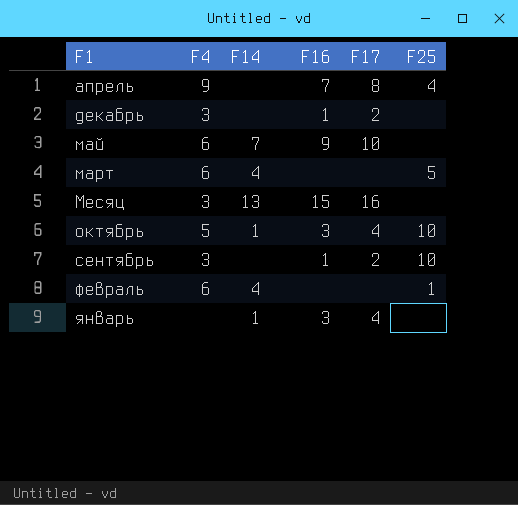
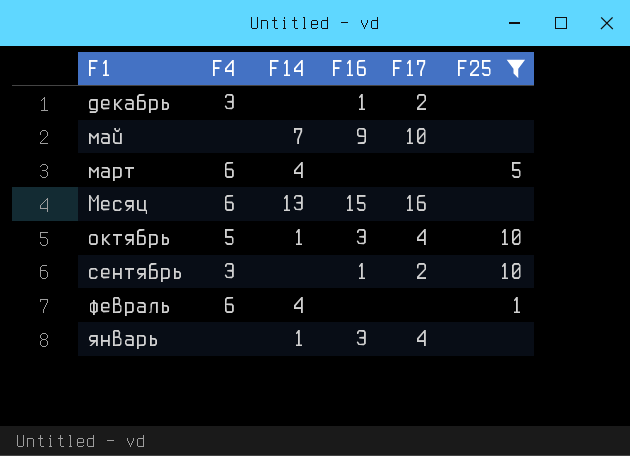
filter: none -> F25 != 4
май | F4: 6 -> none
Месяц | F4: 3 -> 6

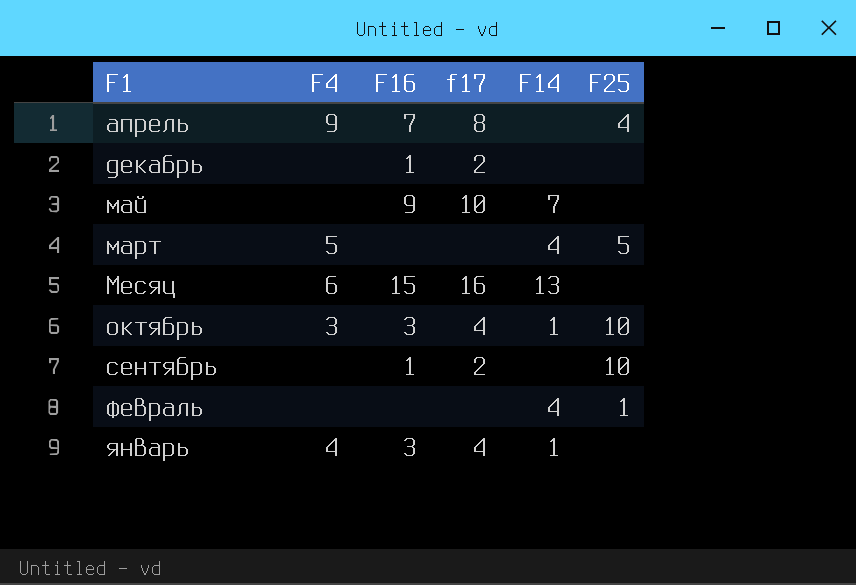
filter: F25 != 4 -> none
column name: F17 -> f17
column F14 | position: 3 -> 5
декабрь | F4: 3 -> none
март | F4: 6 -> 5
октябрь | F4: 5 -> 3
сентябрь | F4: 3 -> none
февраль | F4: 6 -> none
январь | F4: none -> 4

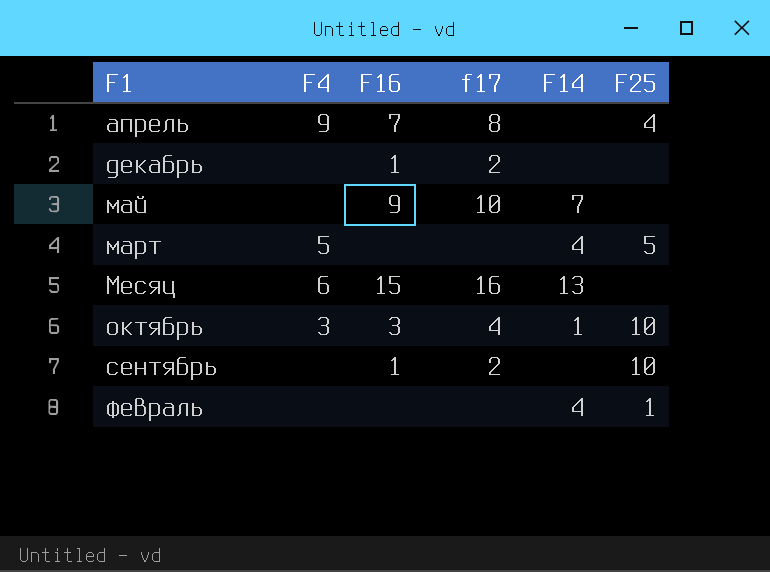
row январь: 4 | 3 | 4 | 1 | none -> none

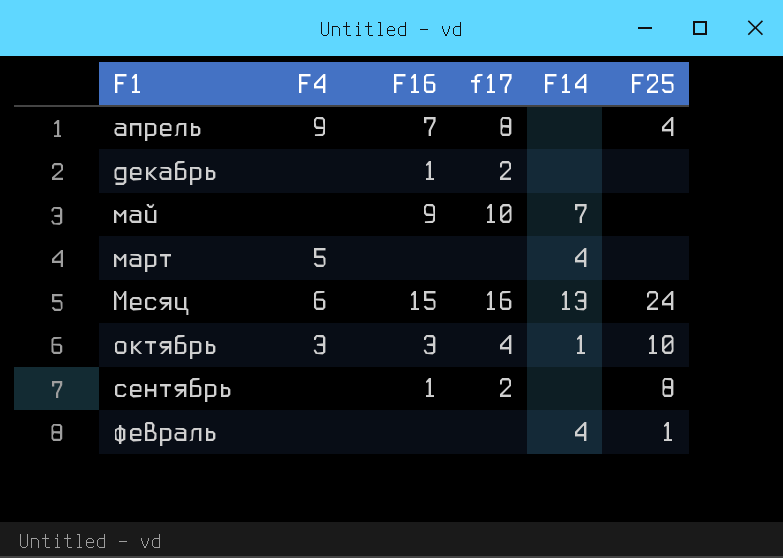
март | F25: 5 -> none
Месяц | F25: none -> 24
сентябрь | F25: 10 -> 8

